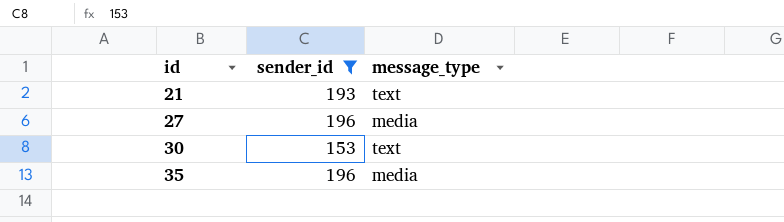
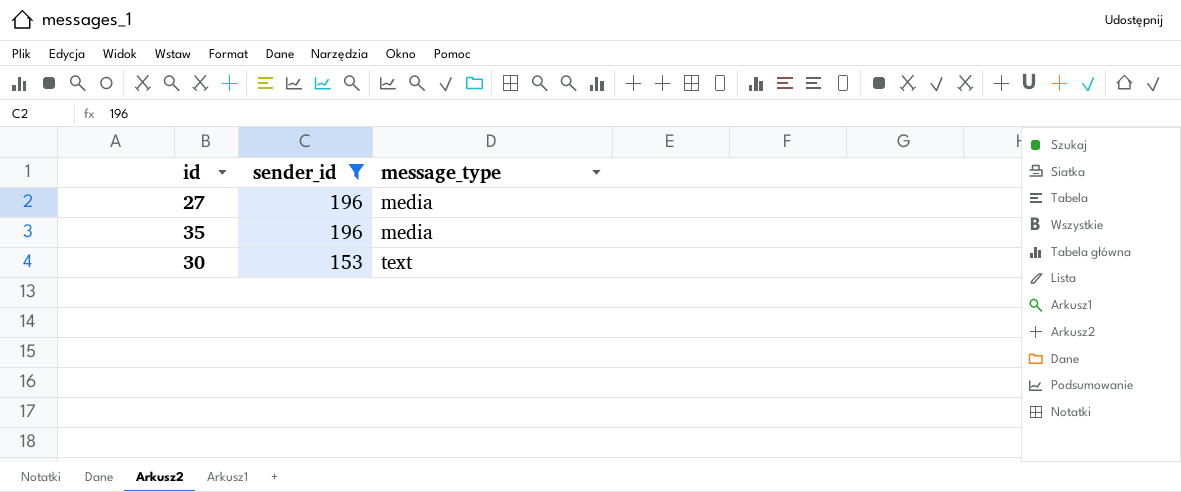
row order: id ascending -> sender_id descending
row 21: 193 | text -> none

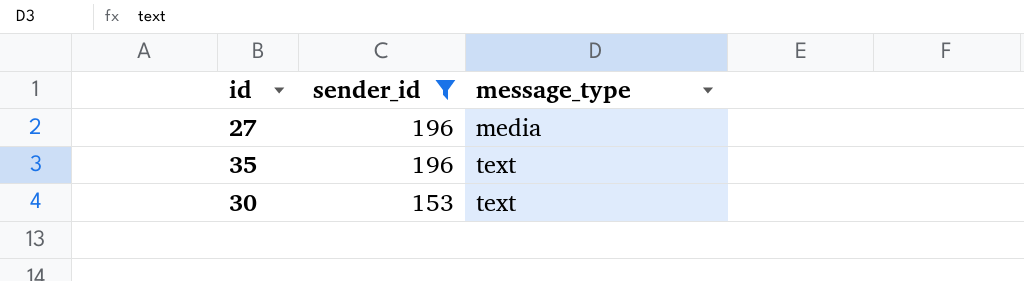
35 | message_type: media -> text

